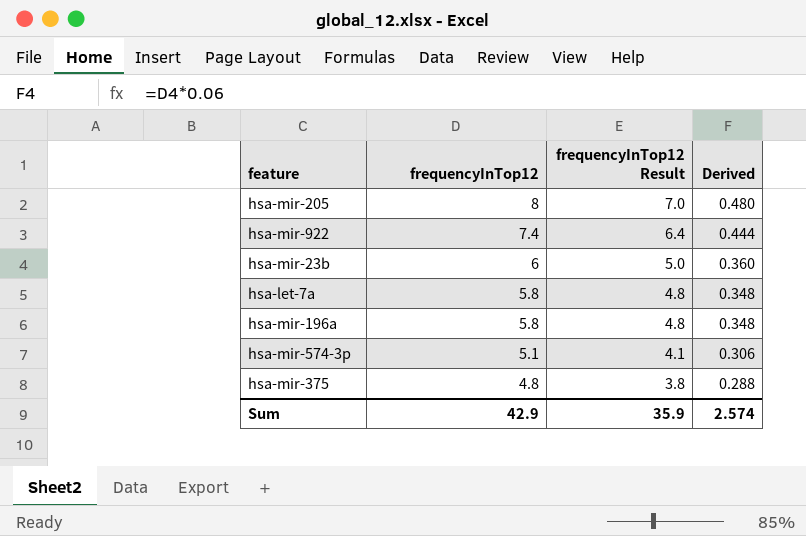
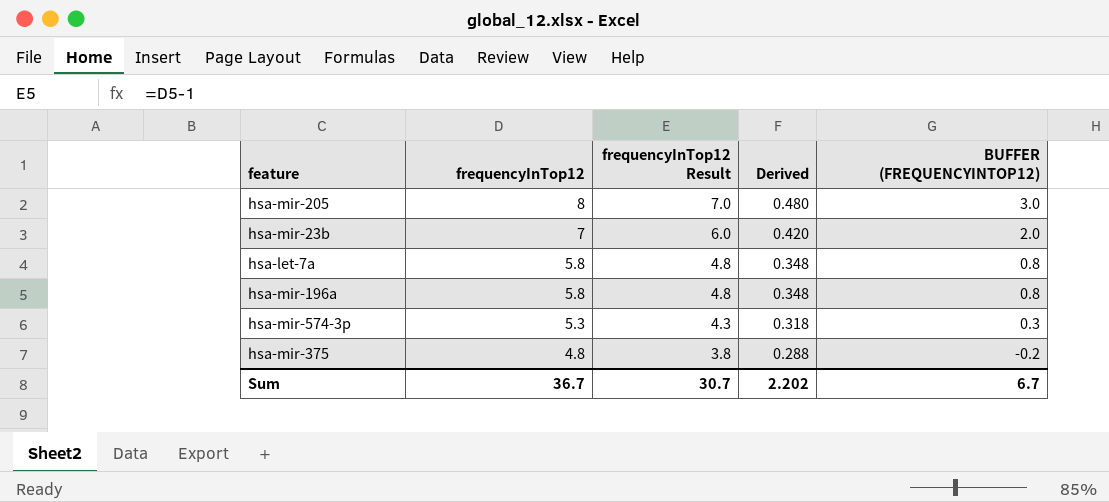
column BUFFER (FREQUENCYINTOP12) | formula: none -> [frequencyInTop12] - 5
row hsa-mir-922: 7.4 | 6.4 | 0.444 -> none
hsa-mir-23b | frequencyInTop12: 6 -> 7
hsa-mir-23b | frequencyInTop12 Result: 5.0 -> 6.0
hsa-mir-23b | Derived: 0.360 -> 0.420
hsa-mir-574-3p | frequencyInTop12: 5.1 -> 5.3
hsa-mir-574-3p | frequencyInTop12 Result: 4.1 -> 4.3
hsa-mir-574-3p | Derived: 0.306 -> 0.318
Sum | frequencyInTop12: 42.9 -> 36.7
Sum | frequencyInTop12 Result: 35.9 -> 30.7
Sum | Derived: 2.574 -> 2.202

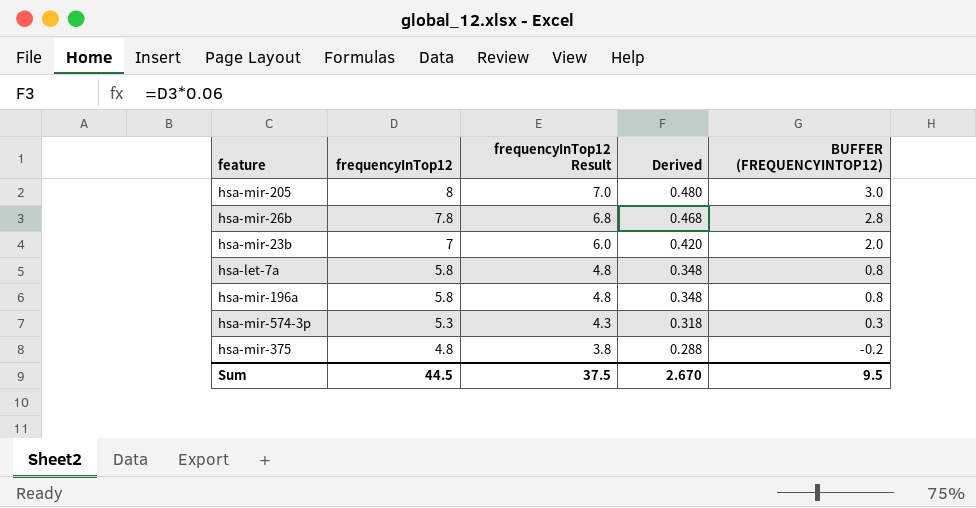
row hsa-mir-26b: none -> 7.8 | 6.8 | 0.468 | 2.8
Sum | frequencyInTop12: 36.7 -> 44.5
Sum | frequencyInTop12 Result: 30.7 -> 37.5
Sum | Derived: 2.202 -> 2.670
Sum | BUFFER (FREQUENCYINTOP12): 6.7 -> 9.5

